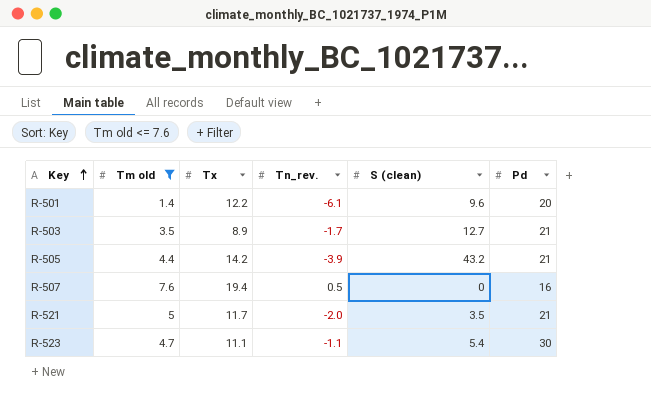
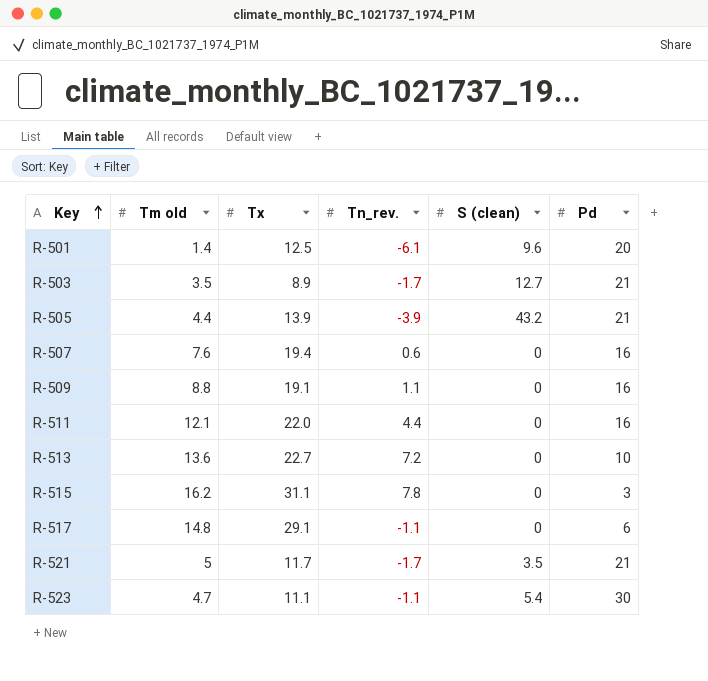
filter: Tm old <= 7.6 -> none
R-501 | Tx: 12.2 -> 12.5
R-505 | Tx: 14.2 -> 13.9
R-507 | Tn_rev.: 0.5 -> 0.6
R-521 | Tn_rev.: -2.0 -> -1.7

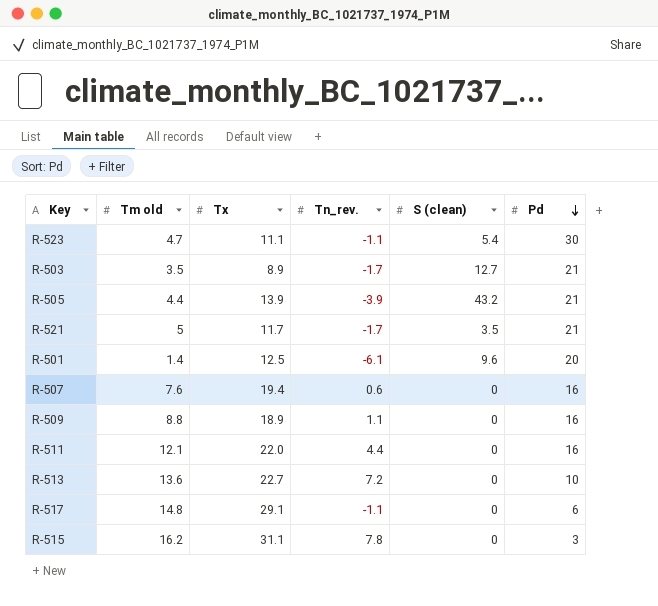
row order: Key ascending -> Pd descending
R-509 | Tx: 19.1 -> 18.9

